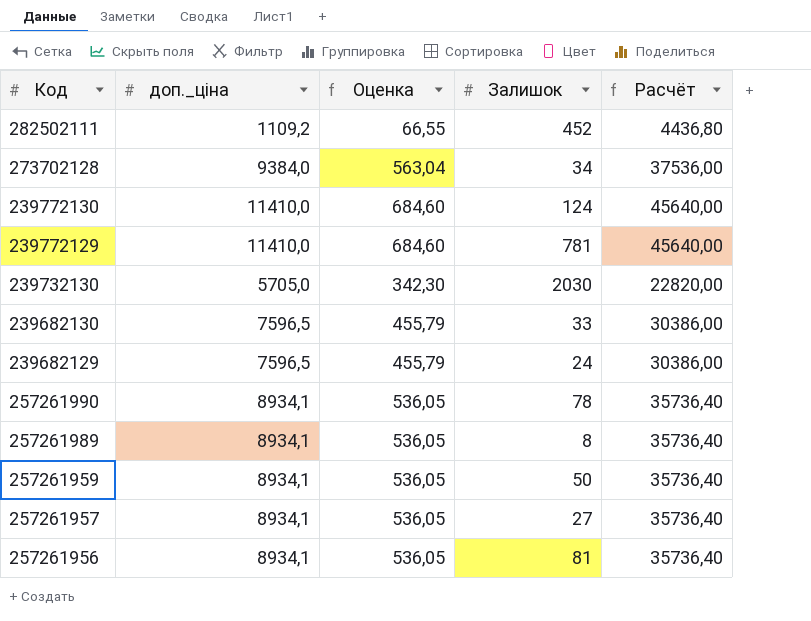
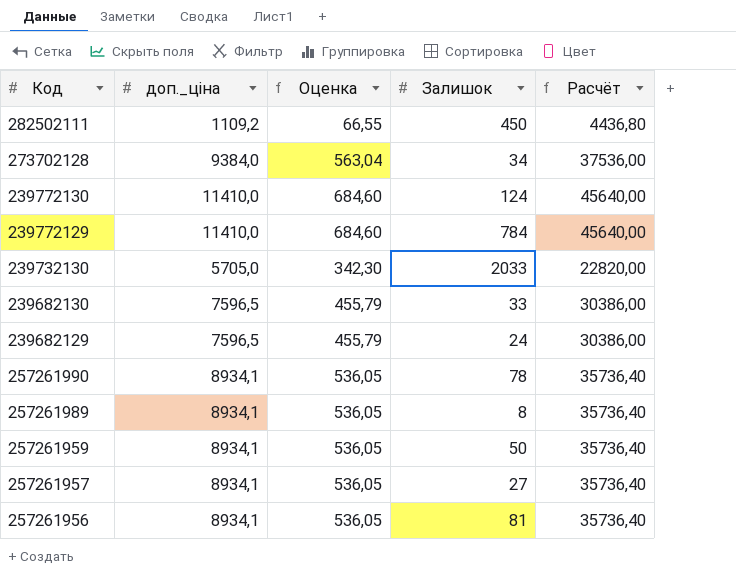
282502111 | Залишок: 452 -> 450
239772129 | Залишок: 781 -> 784
239732130 | Залишок: 2030 -> 2033

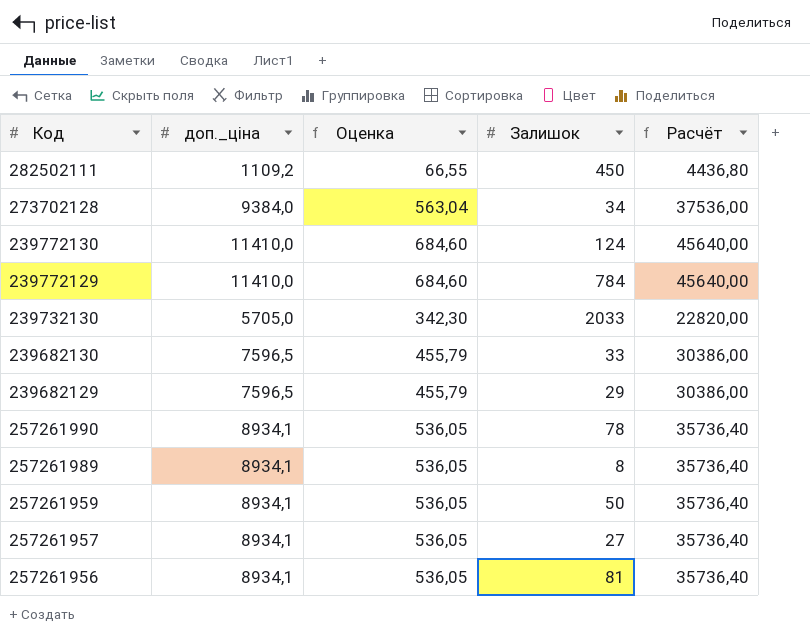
239682129 | Залишок: 24 -> 29

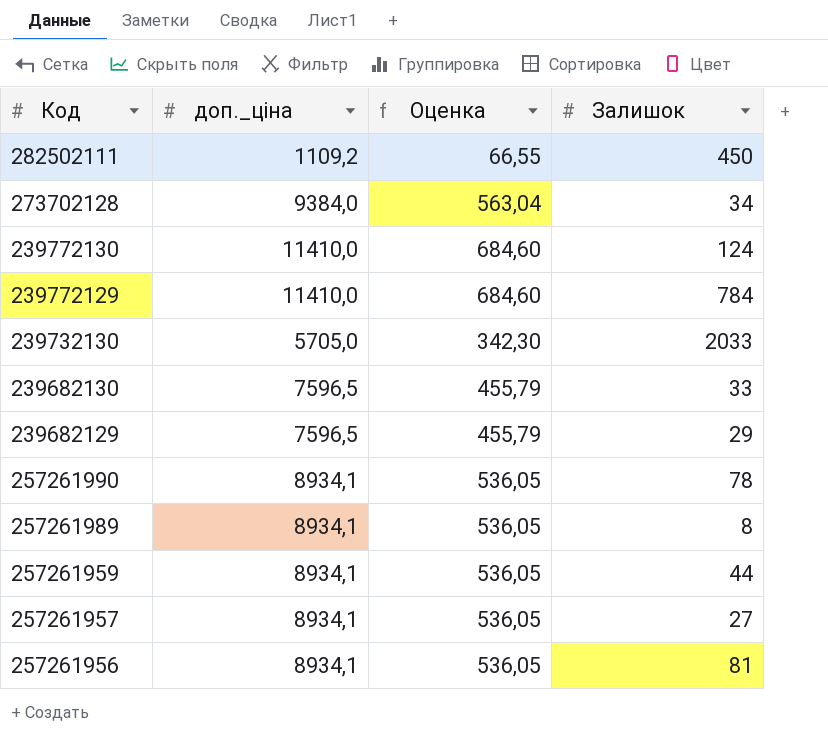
column Расчёт | formula: [доп._ціна] * 4 -> none
257261959 | Залишок: 50 -> 44

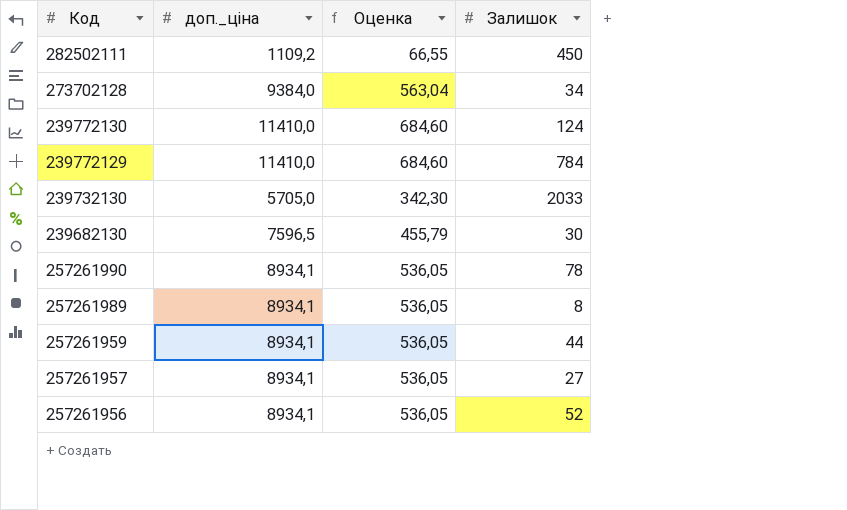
row 239682129: 7596,5 | 455,79 | 29 -> none
239682130 | Залишок: 33 -> 30
257261956 | Залишок: 81 -> 52

